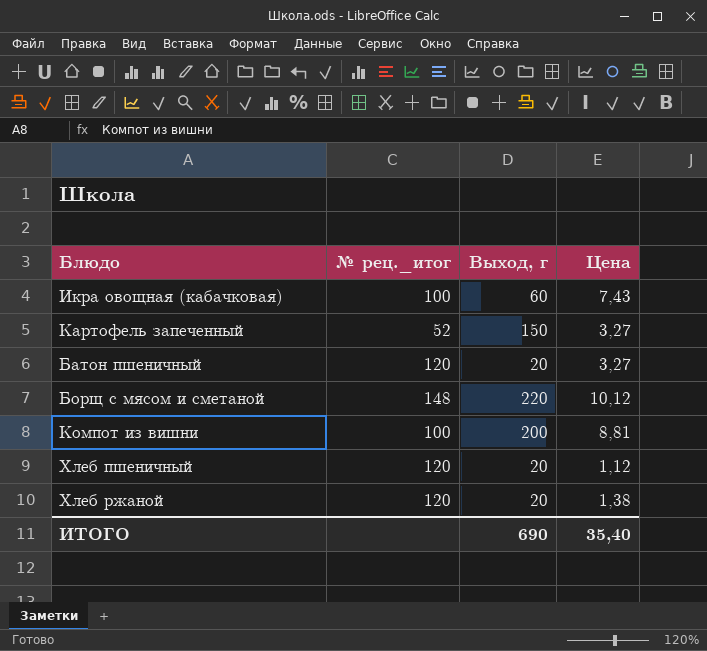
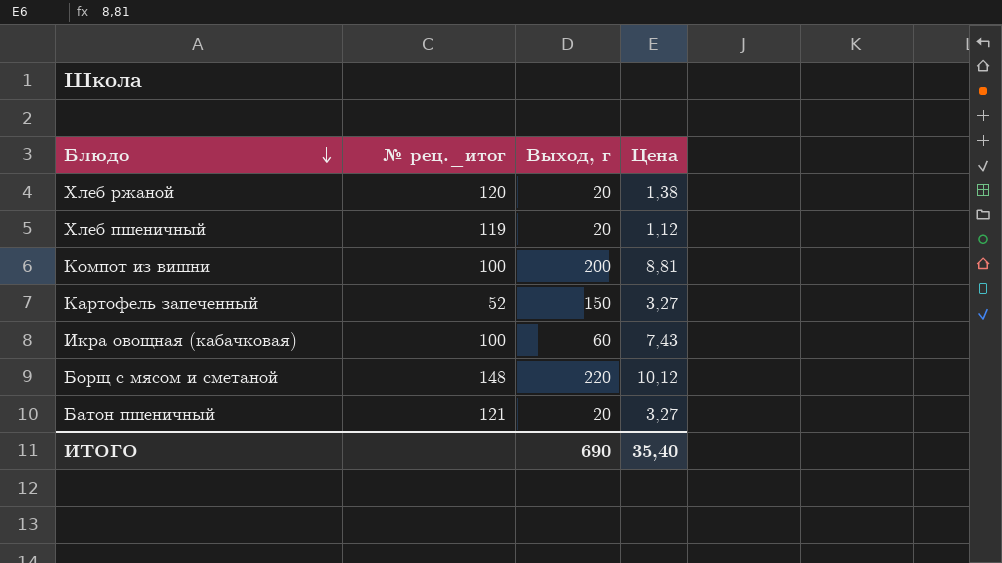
row order: none -> Блюдо descending
Хлеб пшеничный | № рец._итог: 120 -> 119
Батон пшеничный | № рец._итог: 120 -> 121

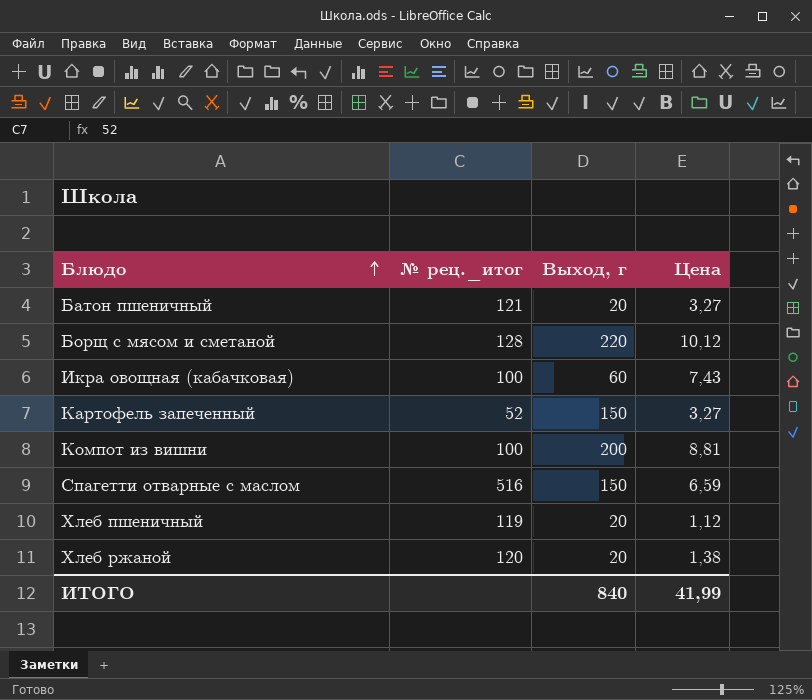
row order: Блюдо descending -> Блюдо ascending
Борщ с мясом и сметаной | № рец._итог: 148 -> 128
row Спагетти отварные с маслом: none -> 516 | 150 | 6,59
ИТОГО | Выход, г: 690 -> 840
ИТОГО | Цена: 35,40 -> 41,99

